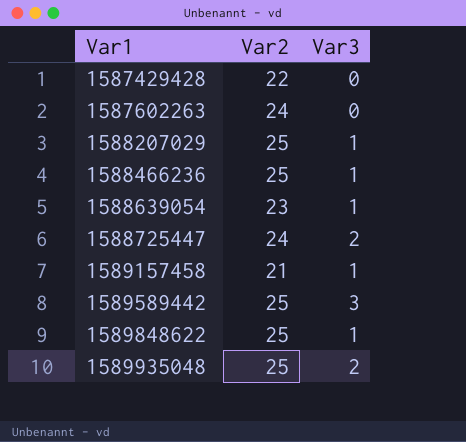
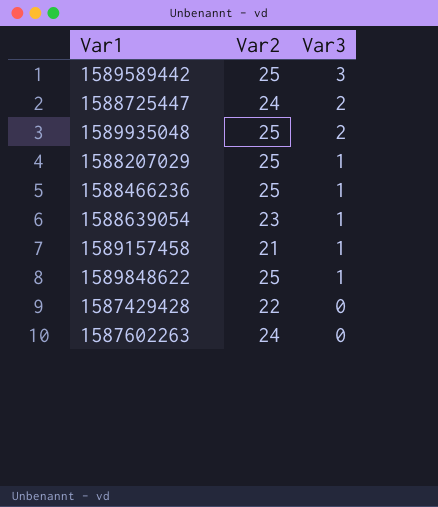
row order: Var1 ascending -> Var3 descending

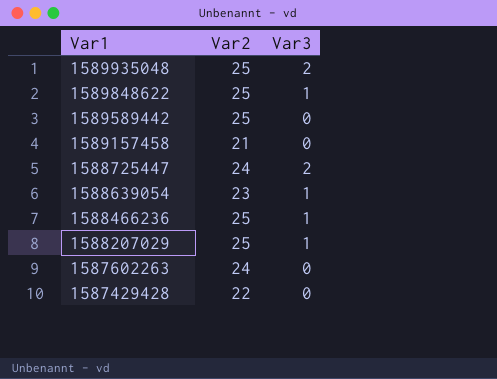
row order: Var3 descending -> Var1 descending
1589589442 | Var3: 3 -> 0
1589157458 | Var3: 1 -> 0

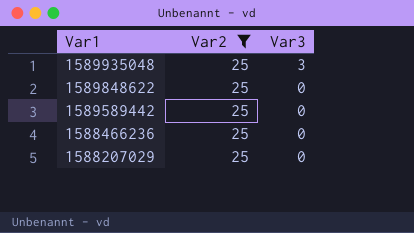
filter: none -> Var2 = 25
1589935048 | Var3: 2 -> 3
1589848622 | Var3: 1 -> 0
1588466236 | Var3: 1 -> 0
1588207029 | Var3: 1 -> 0

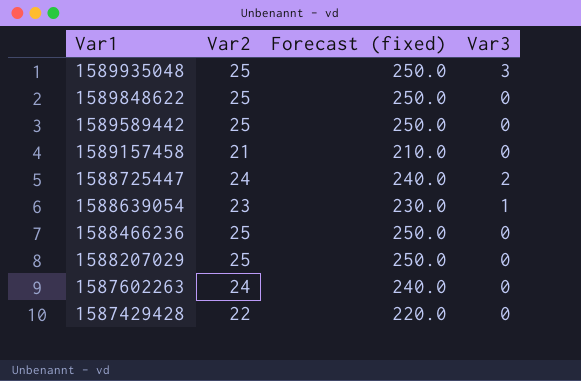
filter: Var2 = 25 -> none
column Forecast (fixed) | formula: none -> [Var2] * 10

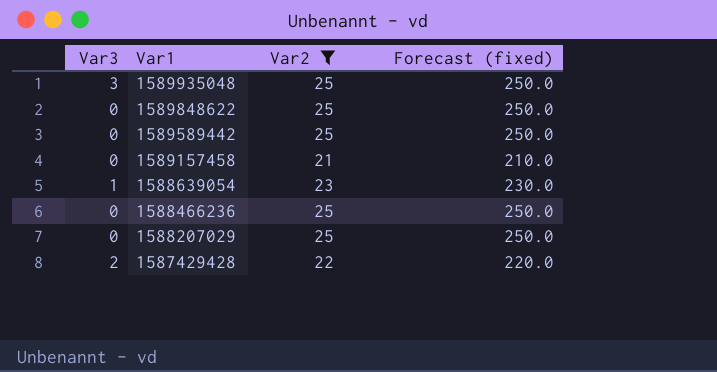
filter: none -> Var2 != 24
column Var3 | position: 4 -> 1
1587429428 | Var3: 0 -> 2

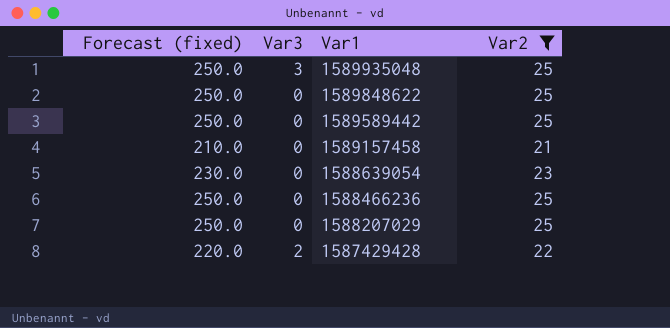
column Forecast (fixed) | position: 4 -> 1
1588639054 | Var3: 1 -> 0

